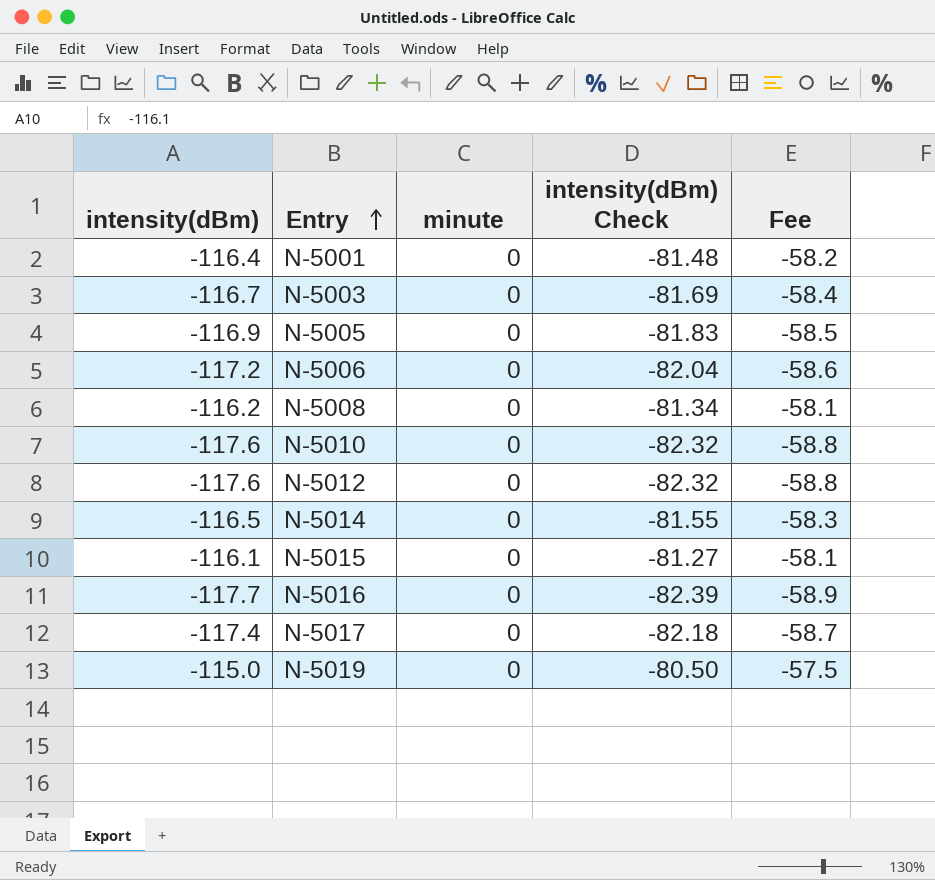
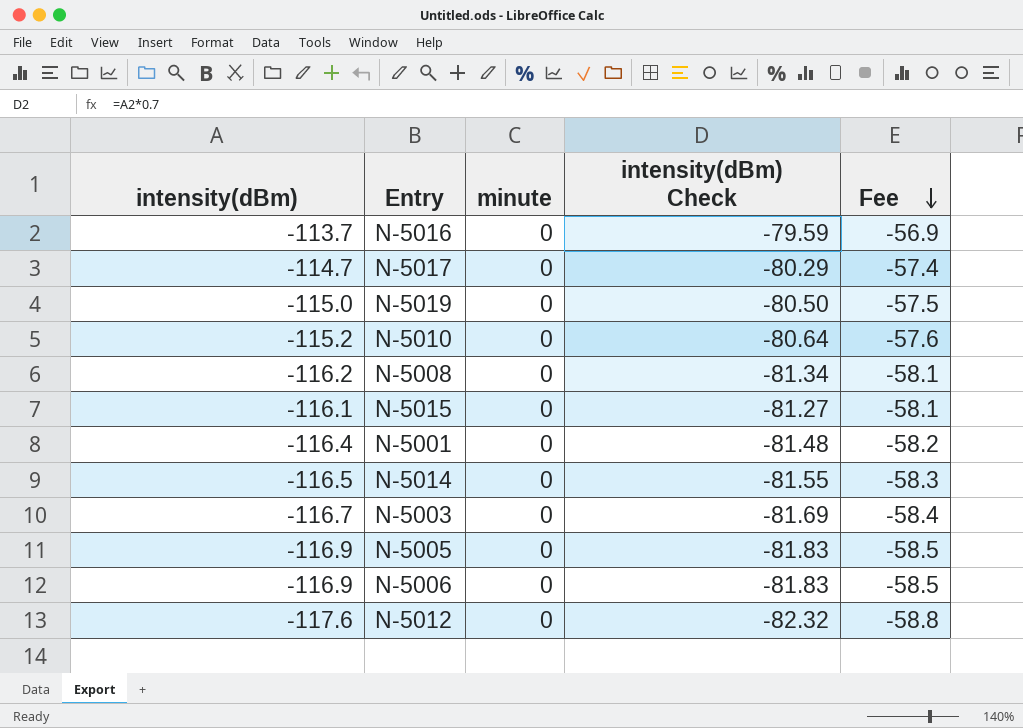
row order: Entry ascending -> Fee descending
N-5016 | intensity(dBm): -117.7 -> -113.7
N-5016 | intensity(dBm) Check: -82.39 -> -79.59
N-5016 | Fee: -58.9 -> -56.9
N-5017 | intensity(dBm): -117.4 -> -114.7
N-5017 | intensity(dBm) Check: -82.18 -> -80.29
N-5017 | Fee: -58.7 -> -57.4
N-5010 | intensity(dBm): -117.6 -> -115.2
N-5010 | intensity(dBm) Check: -82.32 -> -80.64
N-5010 | Fee: -58.8 -> -57.6
N-5006 | intensity(dBm): -117.2 -> -116.9
N-5006 | intensity(dBm) Check: -82.04 -> -81.83
N-5006 | Fee: -58.6 -> -58.5

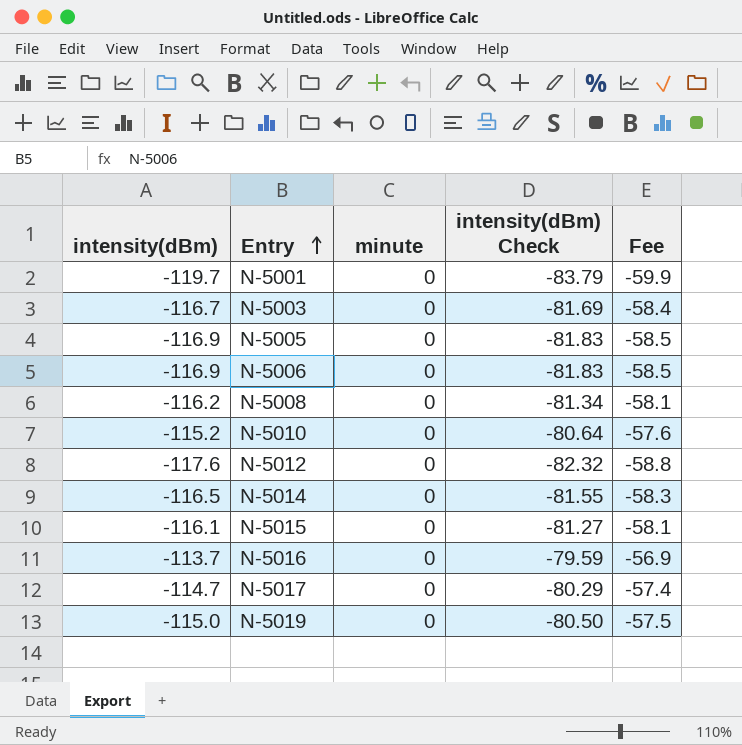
row order: Fee descending -> Entry ascending
N-5001 | intensity(dBm): -116.4 -> -119.7
N-5001 | intensity(dBm) Check: -81.48 -> -83.79
N-5001 | Fee: -58.2 -> -59.9

